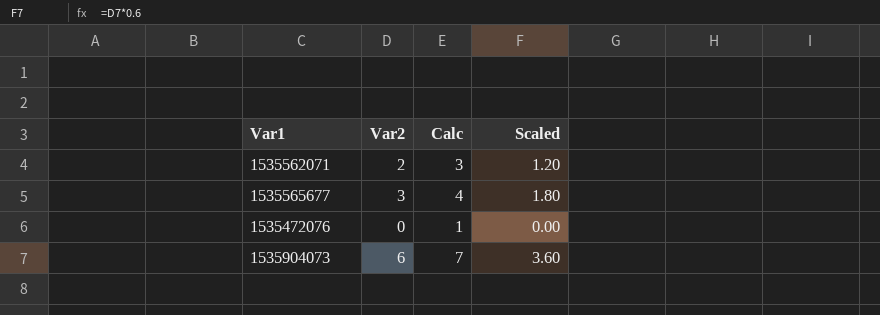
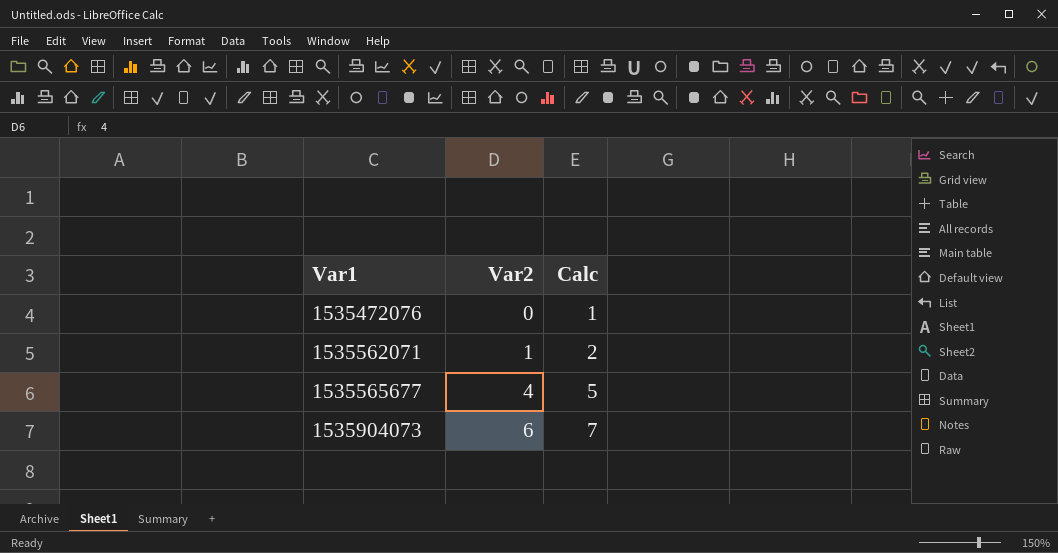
row order: none -> Var1 ascending
column Scaled | formula: [Var2] * 0.6 -> none
1535562071 | Var2: 2 -> 1
1535562071 | Calc: 3 -> 2
1535565677 | Var2: 3 -> 4
1535565677 | Calc: 4 -> 5

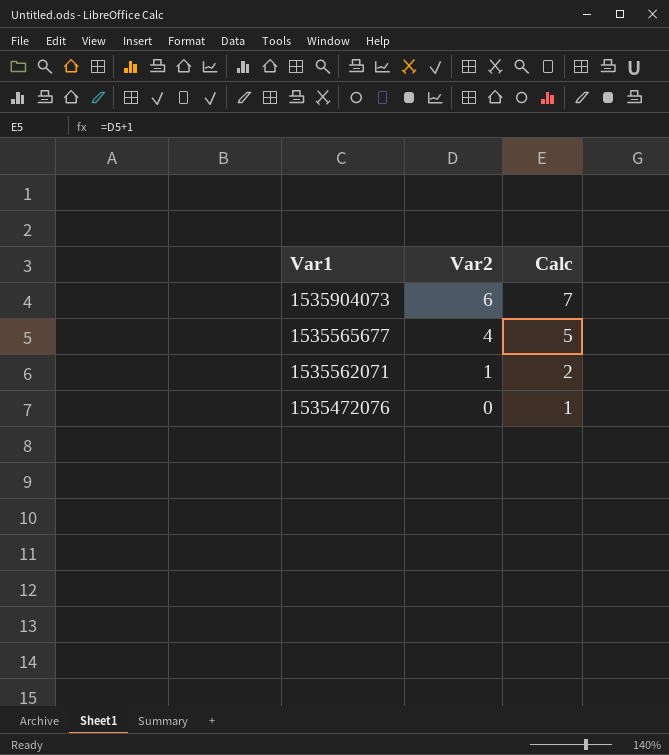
row order: Var1 ascending -> Var1 descending

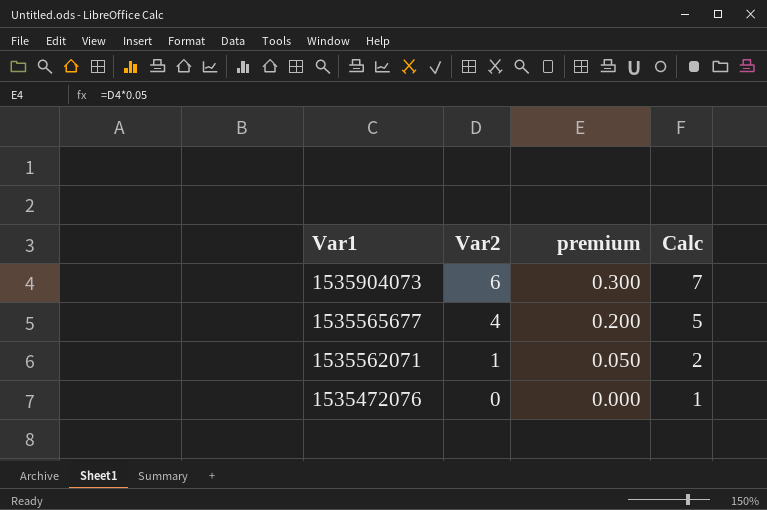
column premium | formula: none -> [Var2] * 0.05

